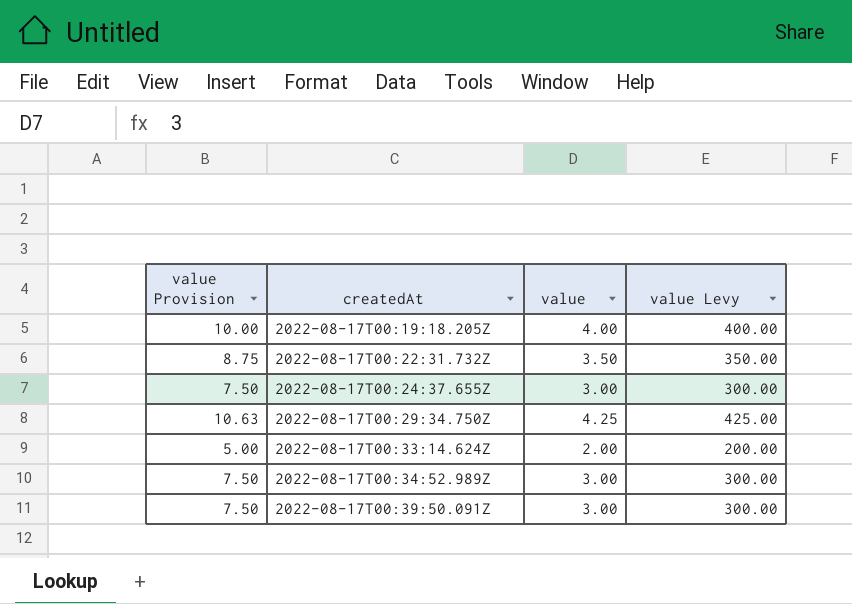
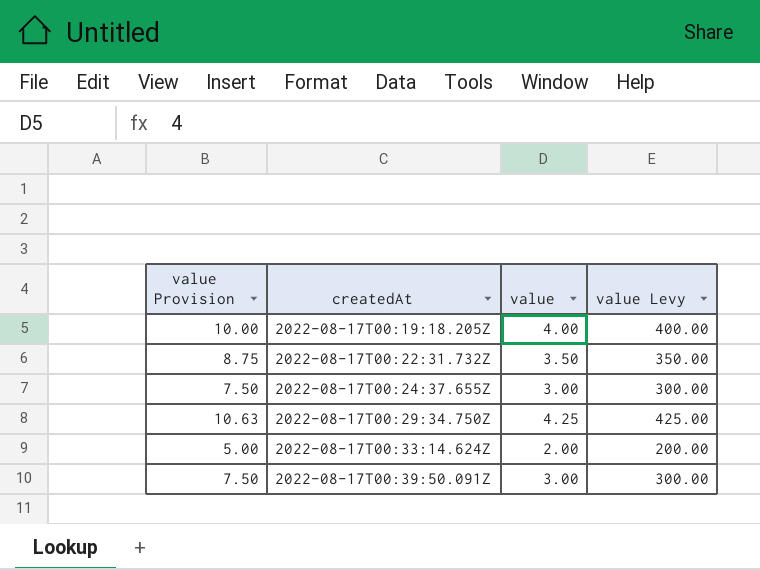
row 2022-08-17T00:34:52.989Z: 7.50 | 3.00 | 300.00 -> none

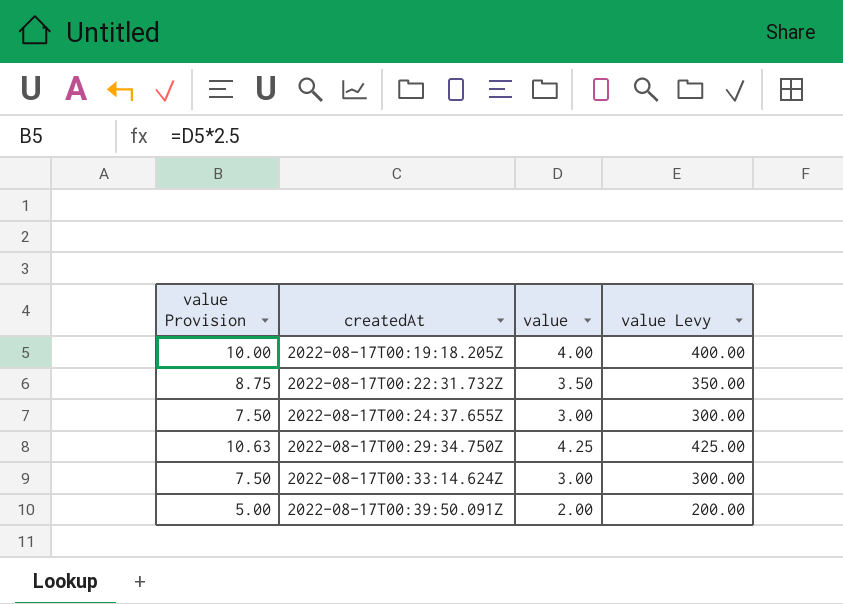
2022-08-17T00:33:14.624Z | value Provision: 5.00 -> 7.50
2022-08-17T00:33:14.624Z | value: 2.00 -> 3.00
2022-08-17T00:33:14.624Z | value Levy: 200.00 -> 300.00
2022-08-17T00:39:50.091Z | value Provision: 7.50 -> 5.00
2022-08-17T00:39:50.091Z | value: 3.00 -> 2.00
2022-08-17T00:39:50.091Z | value Levy: 300.00 -> 200.00

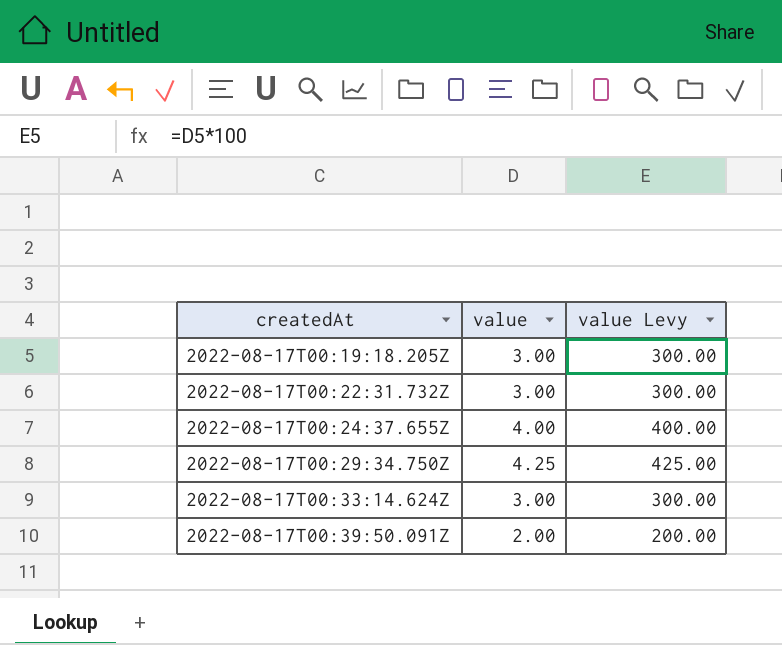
column value Provision | formula: [value] * 2.5 -> none
2022-08-17T00:19:18.205Z | value: 4.00 -> 3.00
2022-08-17T00:19:18.205Z | value Levy: 400.00 -> 300.00
2022-08-17T00:22:31.732Z | value: 3.50 -> 3.00
2022-08-17T00:22:31.732Z | value Levy: 350.00 -> 300.00
2022-08-17T00:24:37.655Z | value: 3.00 -> 4.00
2022-08-17T00:24:37.655Z | value Levy: 300.00 -> 400.00

